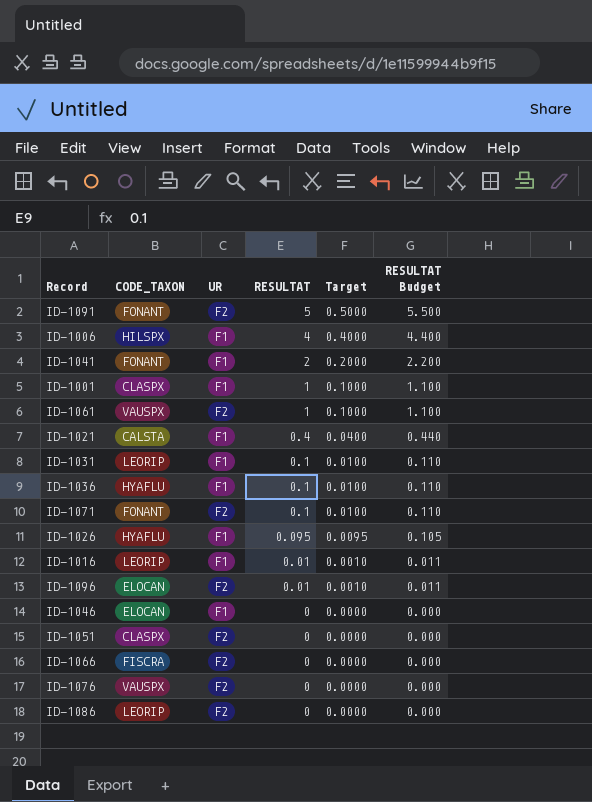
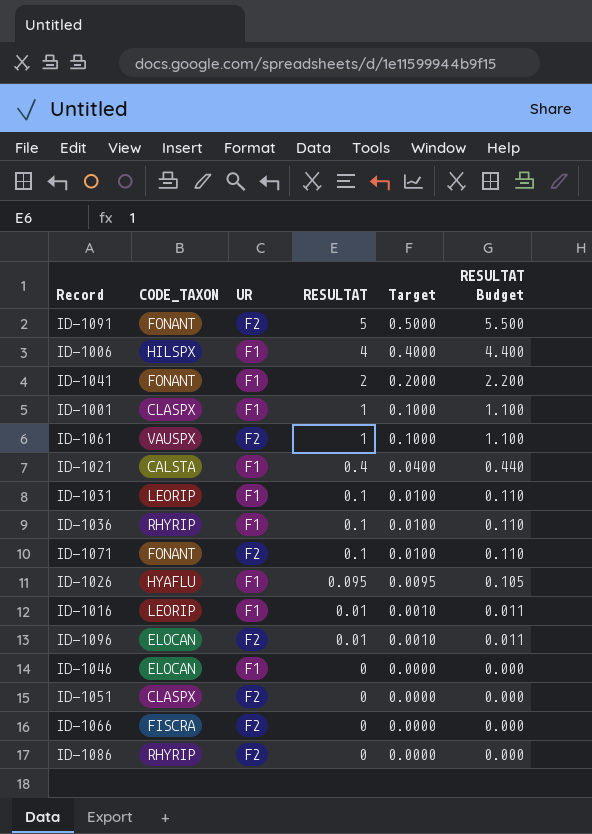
row ID-1076: VAUSPX | F2 | 0 | 0.0000 | 0.000 -> none
ID-1036 | CODE_TAXON: HYAFLU -> RHYRIP
ID-1086 | CODE_TAXON: LEORIP -> RHYRIP

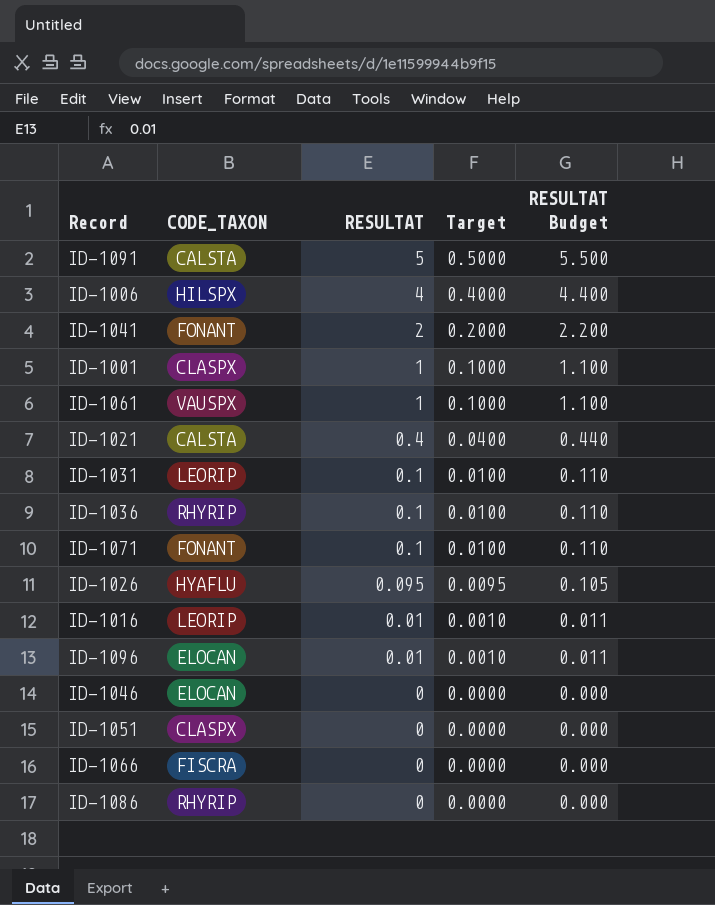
column UR | position: 3 -> none
ID-1091 | CODE_TAXON: FONANT -> CALSTA

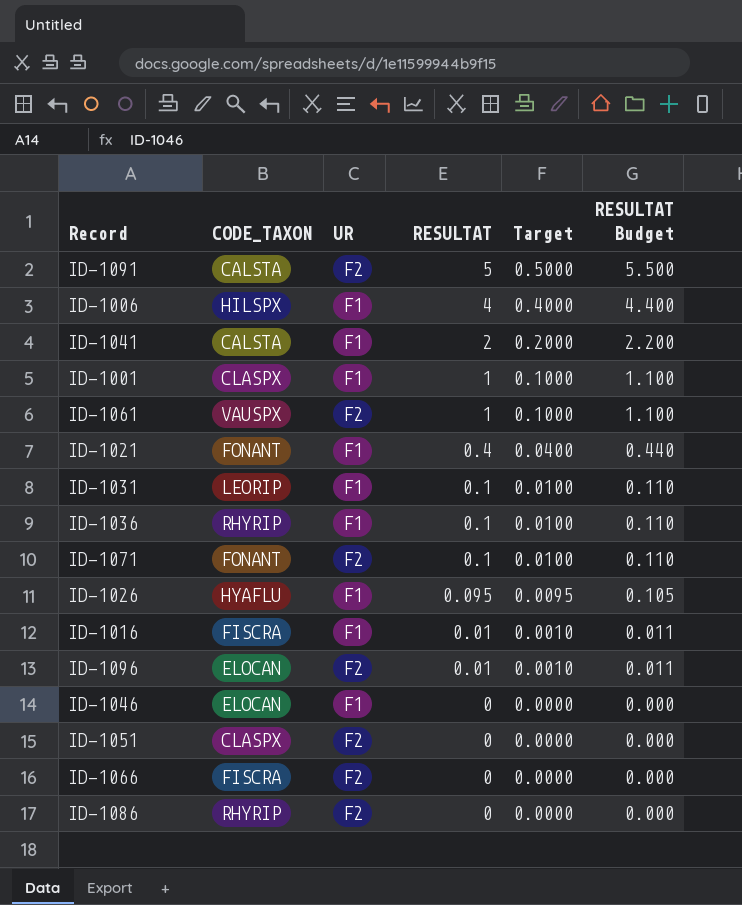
column UR | position: none -> 3
ID-1041 | CODE_TAXON: FONANT -> CALSTA
ID-1021 | CODE_TAXON: CALSTA -> FONANT
ID-1016 | CODE_TAXON: LEORIP -> FISCRA

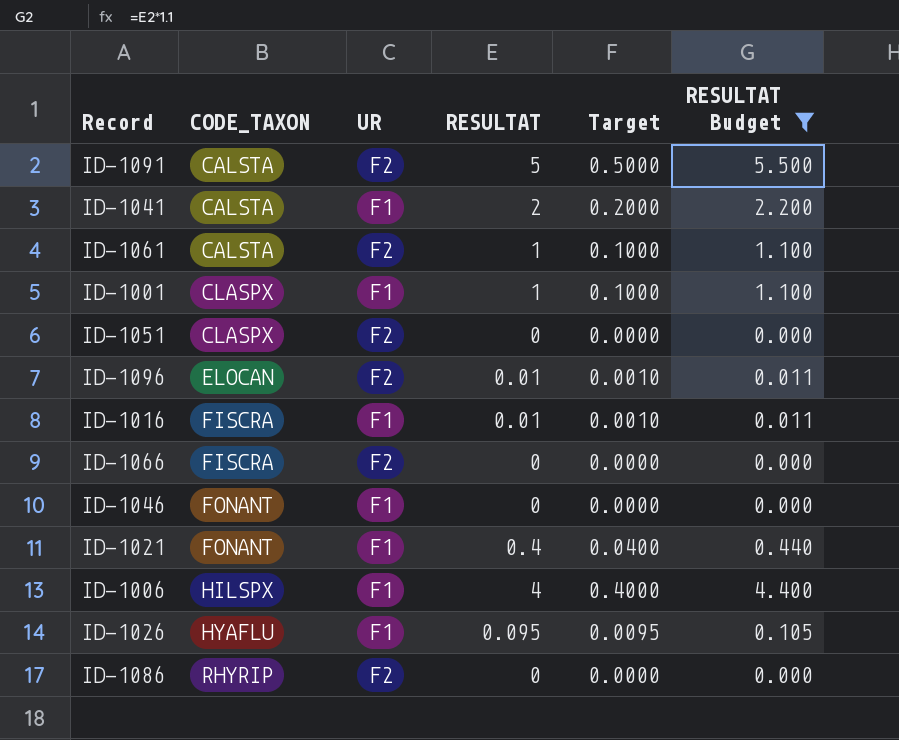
filter: none -> RESULTAT Budget != 0.110
row order: RESULTAT descending -> CODE_TAXON ascending
ID-1061 | CODE_TAXON: VAUSPX -> CALSTA
ID-1046 | CODE_TAXON: ELOCAN -> FONANT

